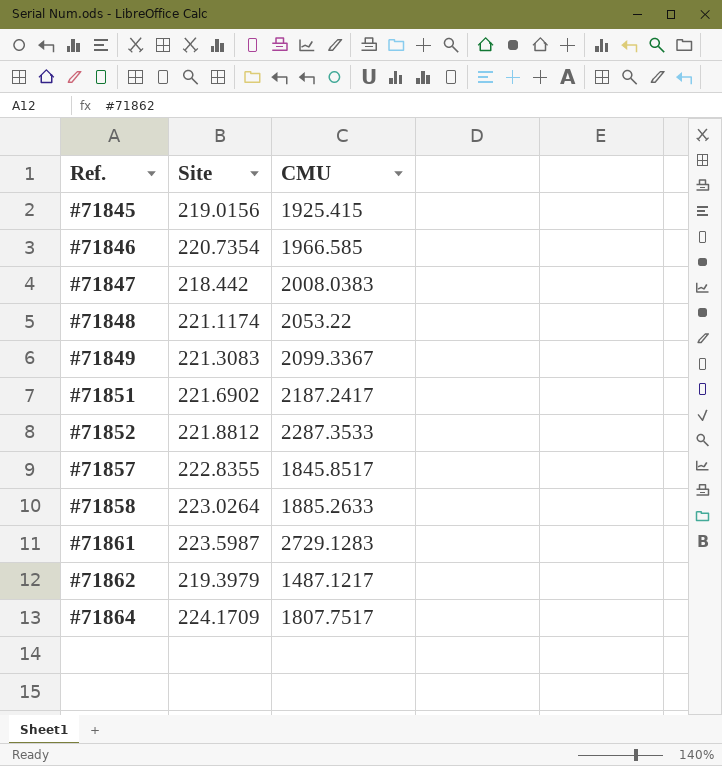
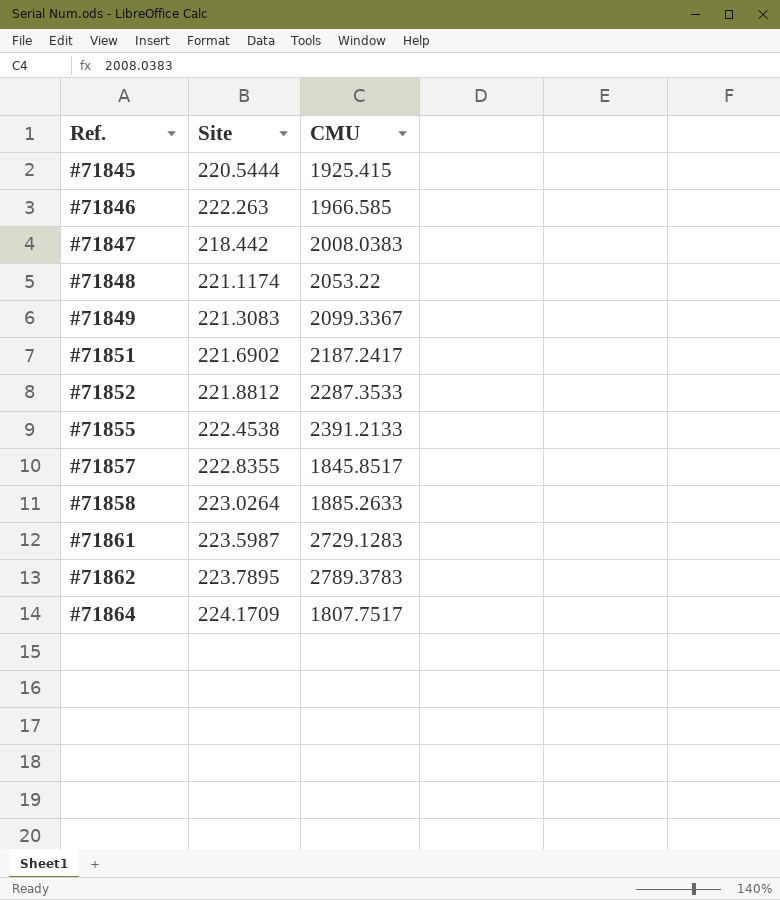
#71845 | Site: 219.0156 -> 220.5444
#71846 | Site: 220.7354 -> 222.263
row #71855: none -> 222.4538 | 2391.2133
#71862 | Site: 219.3979 -> 223.7895
#71862 | CMU: 1487.1217 -> 2789.3783

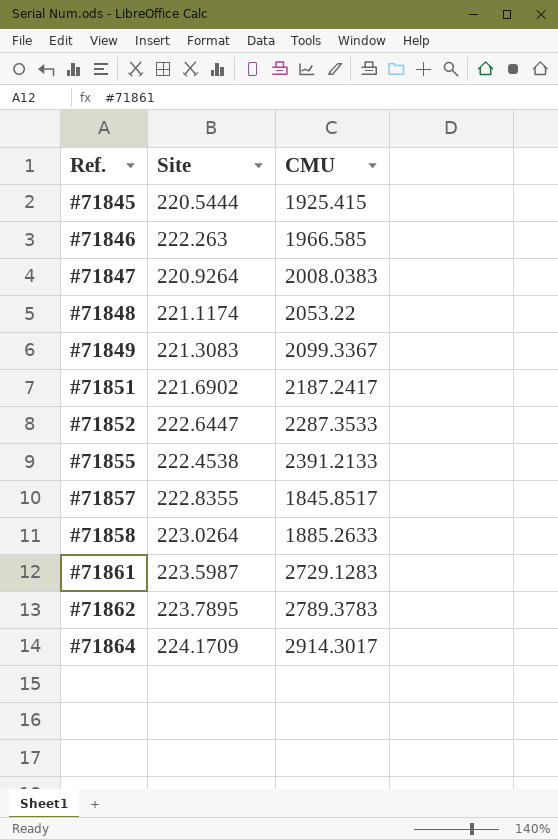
#71847 | Site: 218.442 -> 220.9264
#71852 | Site: 221.8812 -> 222.6447
#71864 | CMU: 1807.7517 -> 2914.3017

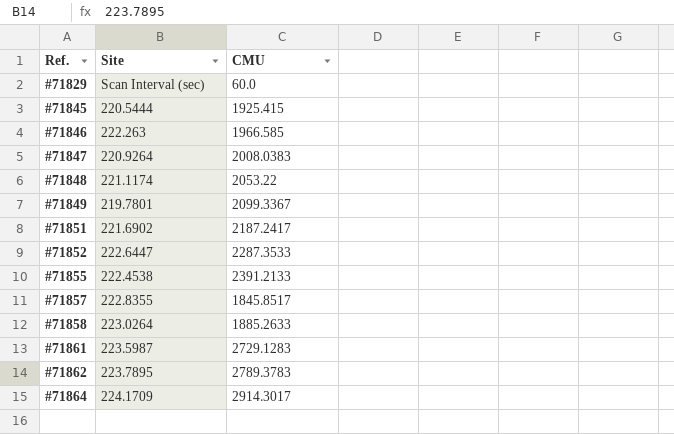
row #71829: none -> Scan Interval (sec) | 60.0
#71849 | Site: 221.3083 -> 219.7801

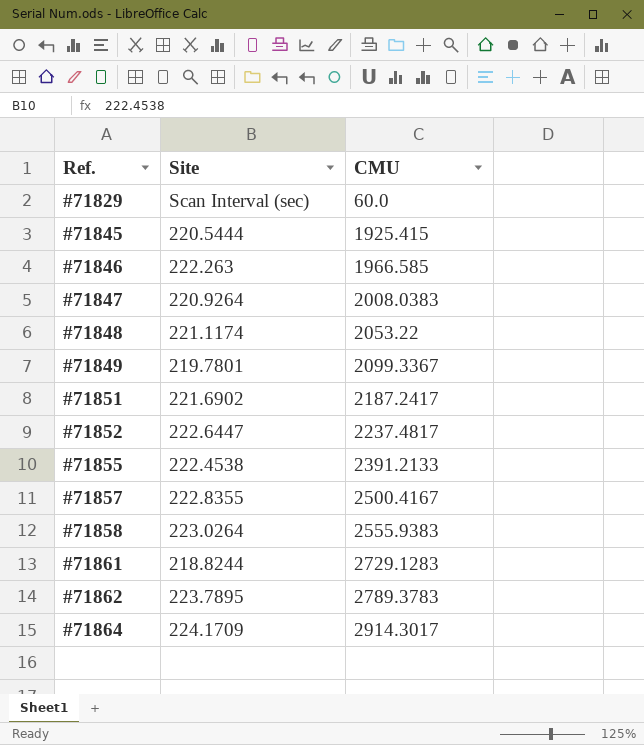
#71852 | CMU: 2287.3533 -> 2237.4817
#71857 | CMU: 1845.8517 -> 2500.4167
#71858 | CMU: 1885.2633 -> 2555.9383
#71861 | Site: 223.5987 -> 218.8244

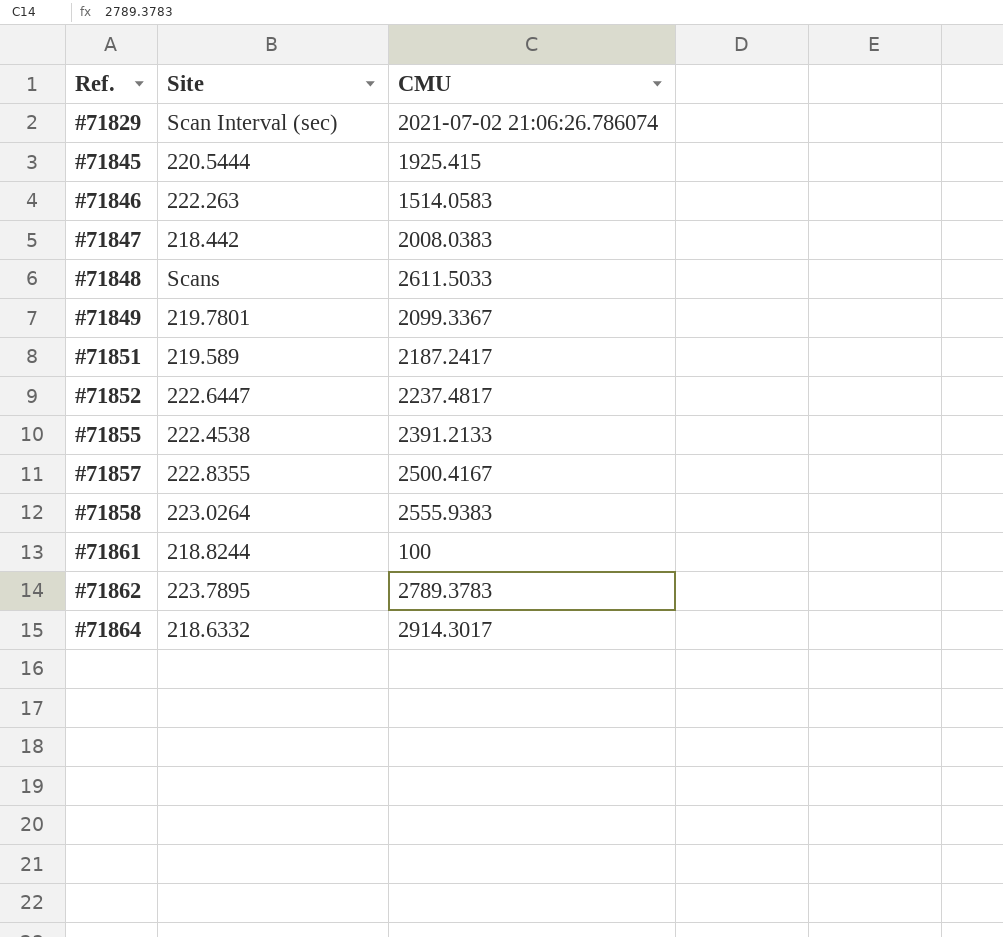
#71829 | CMU: 60.0 -> 2021-07-02 21:06:26.786074
#71846 | CMU: 1966.585 -> 1514.0583
#71847 | Site: 220.9264 -> 218.442
#71848 | Site: 221.1174 -> Scans
#71848 | CMU: 2053.22 -> 2611.5033
#71851 | Site: 221.6902 -> 219.589
#71861 | CMU: 2729.1283 -> 100
#71864 | Site: 224.1709 -> 218.6332

